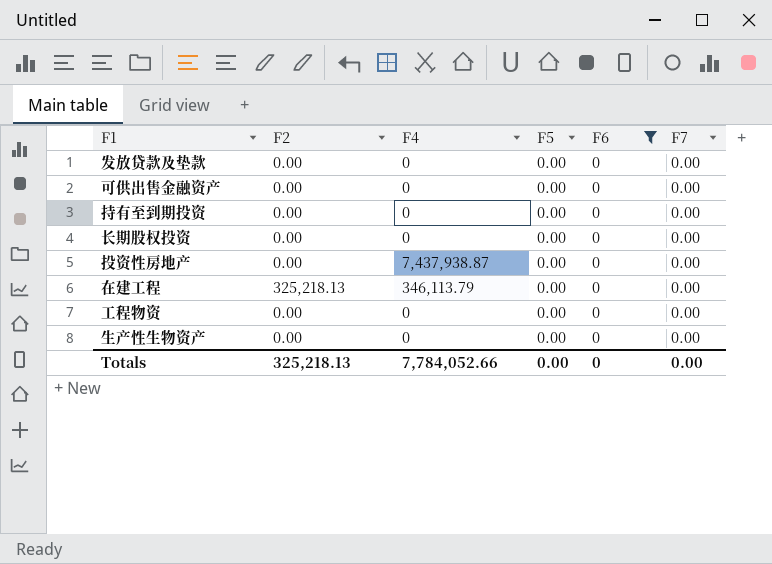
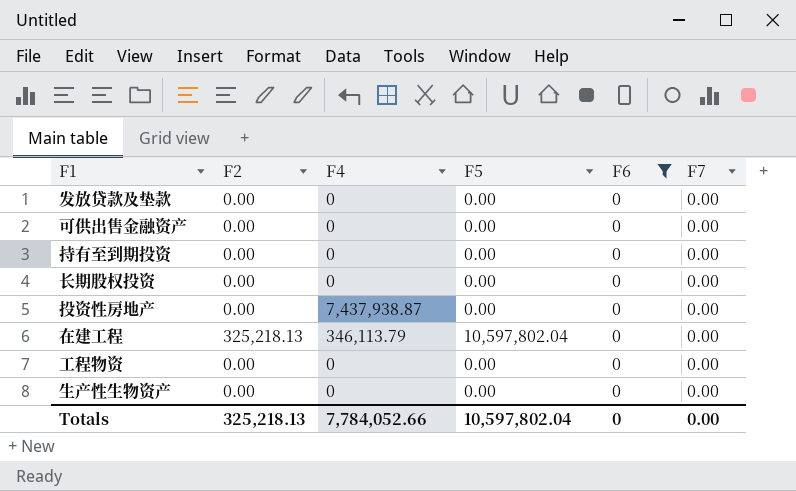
在建工程 | F5: 0.00 -> 10,597,802.04
Totals | F5: 0.00 -> 10,597,802.04

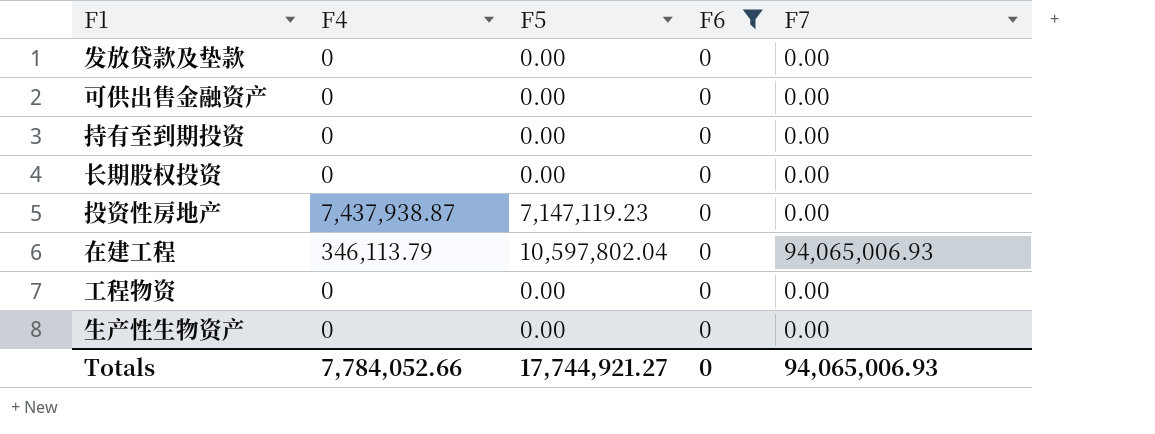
column F2 | position: 2 -> none
投资性房地产 | F5: 0.00 -> 7,147,119.23
在建工程 | F7: 0.00 -> 94,065,006.93
Totals | F5: 10,597,802.04 -> 17,744,921.27
Totals | F7: 0.00 -> 94,065,006.93

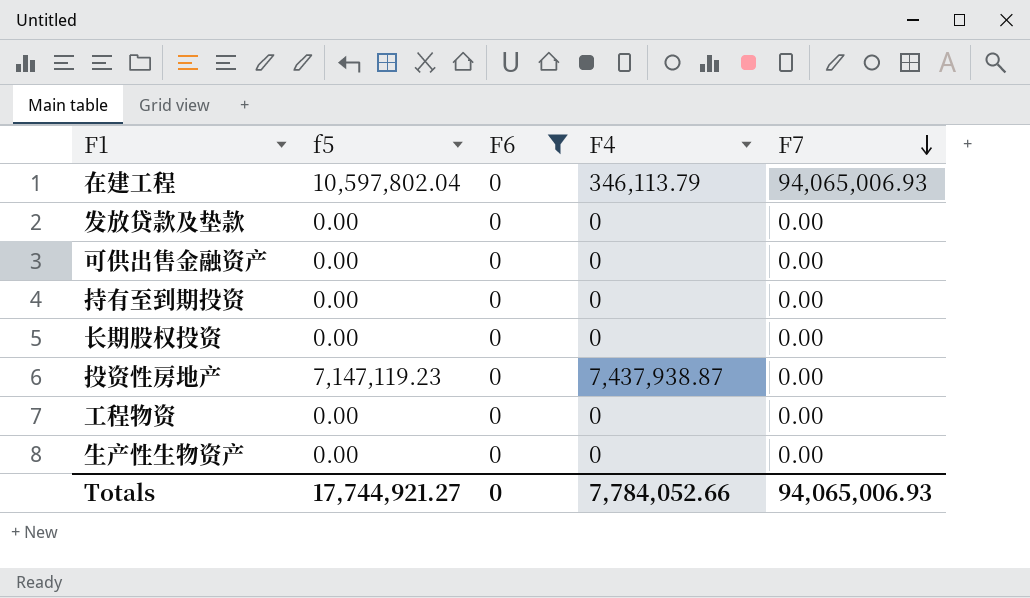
row order: none -> F7 descending
column name: F5 -> f5
column F4 | position: 2 -> 4

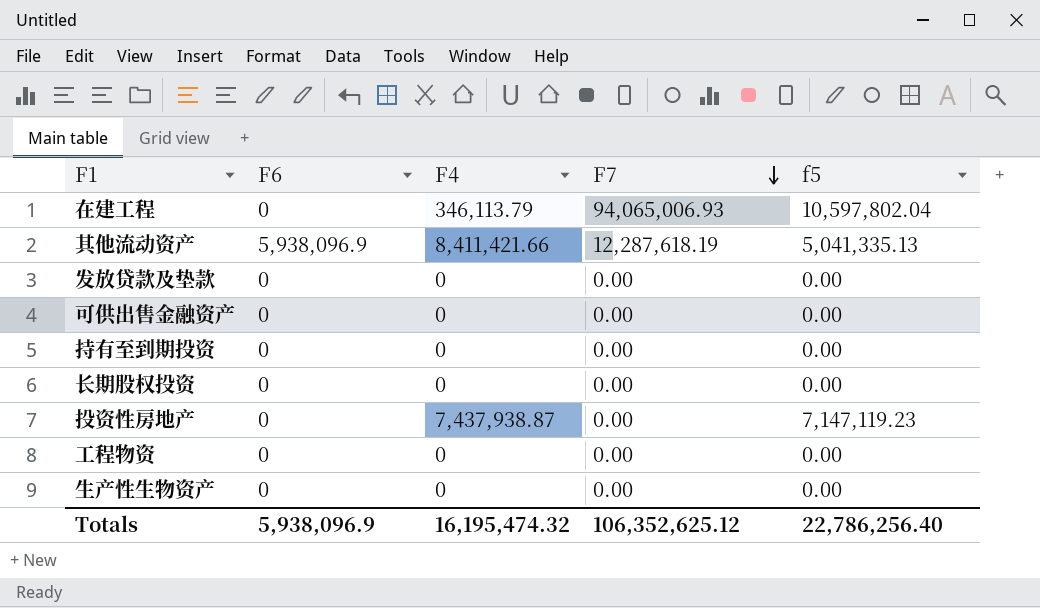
filter: F6 = 0 -> none
column f5 | position: 2 -> 5
Totals | F6: 0 -> 5,938,096.9
Totals | F4: 7,784,052.66 -> 16,195,474.32
Totals | F7: 94,065,006.93 -> 106,352,625.12
Totals | f5: 17,744,921.27 -> 22,786,256.40

